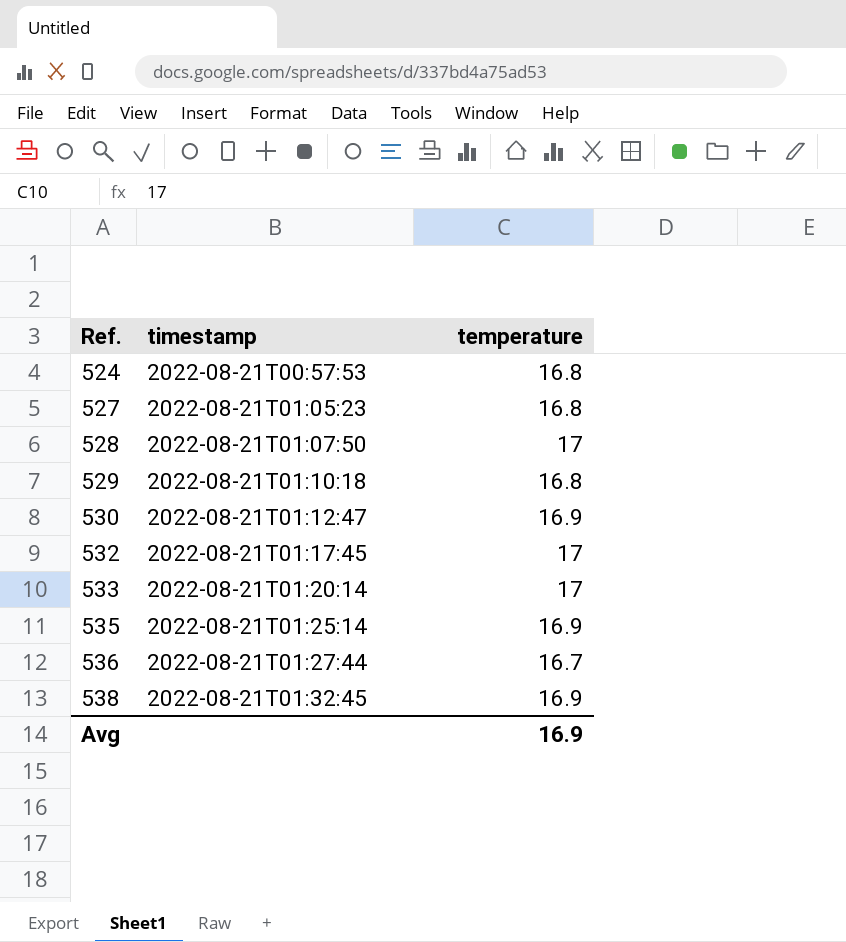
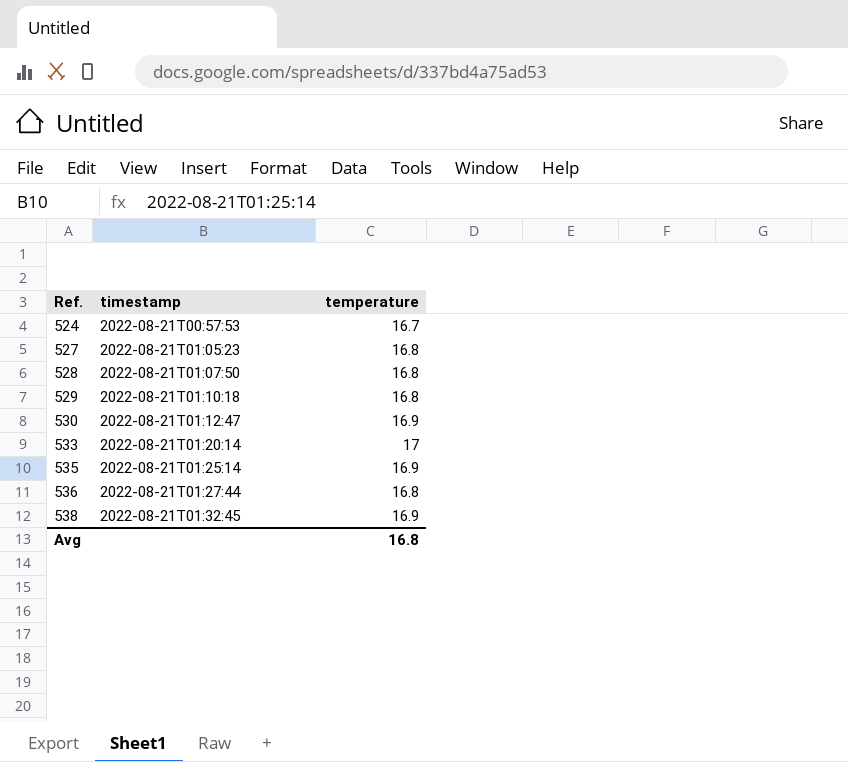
row 532: 2022-08-21T01:17:45 | 17 -> none
524 | temperature: 16.8 -> 16.7
528 | temperature: 17 -> 16.8
536 | temperature: 16.7 -> 16.8
Avg | temperature: 16.9 -> 16.8

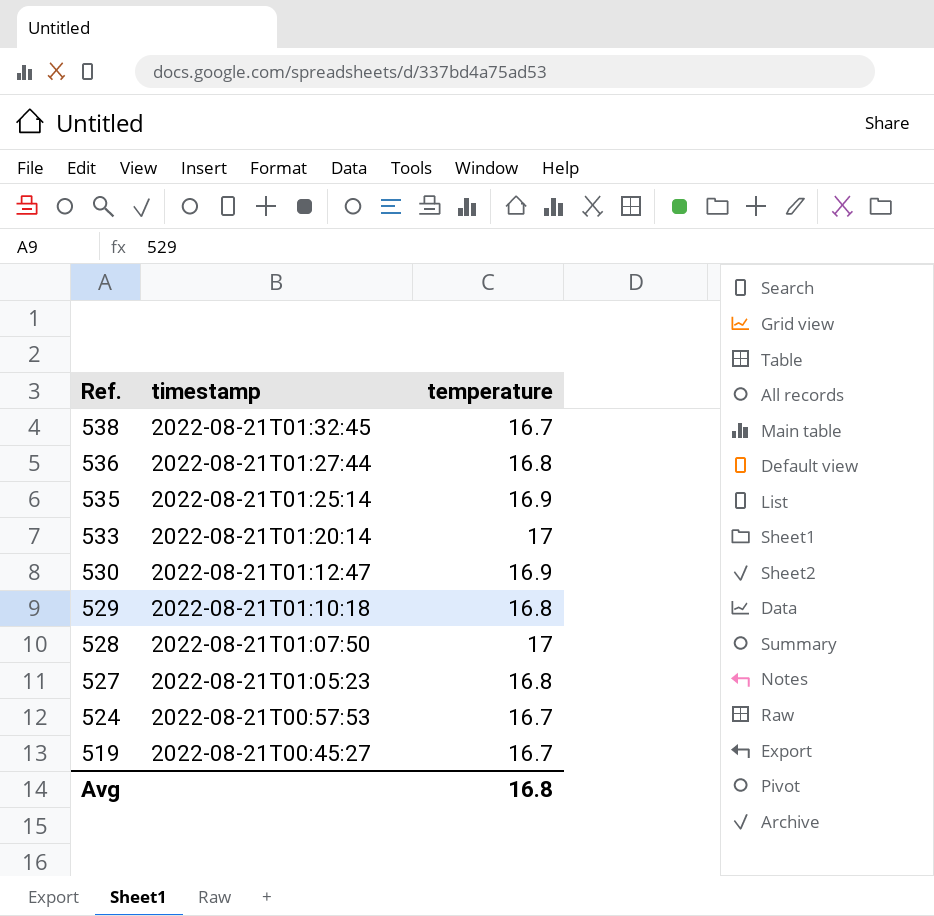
row order: Ref. ascending -> Ref. descending
538 | temperature: 16.9 -> 16.7
528 | temperature: 16.8 -> 17
row 519: none -> 2022-08-21T00:45:27 | 16.7

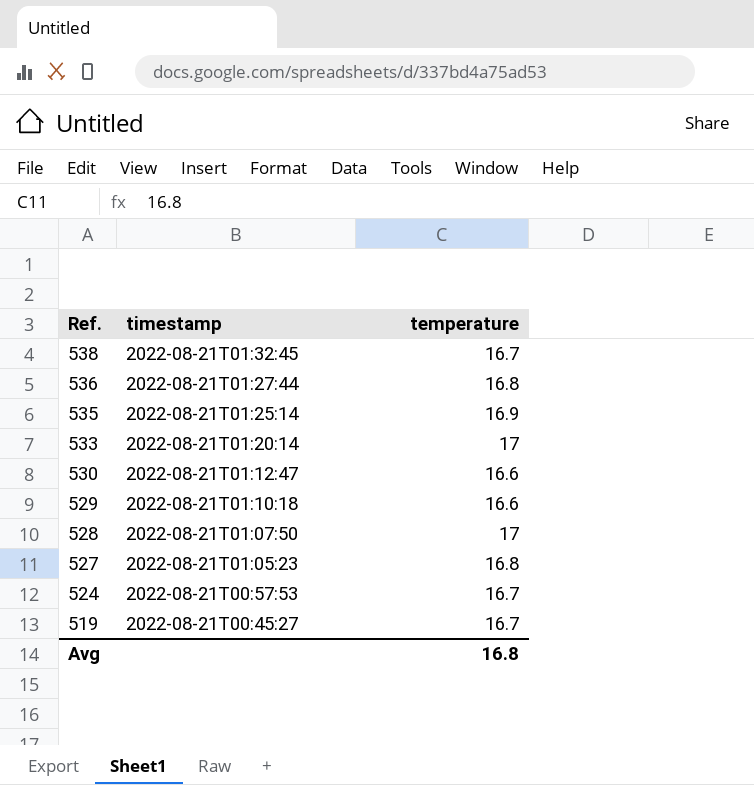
530 | temperature: 16.9 -> 16.6
529 | temperature: 16.8 -> 16.6

